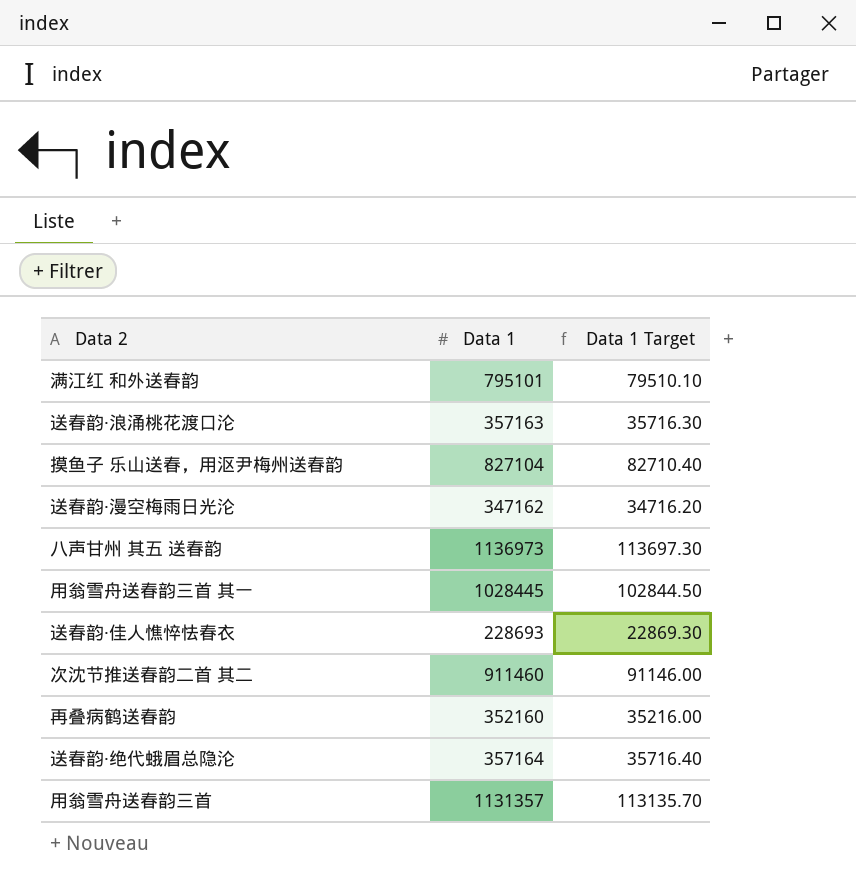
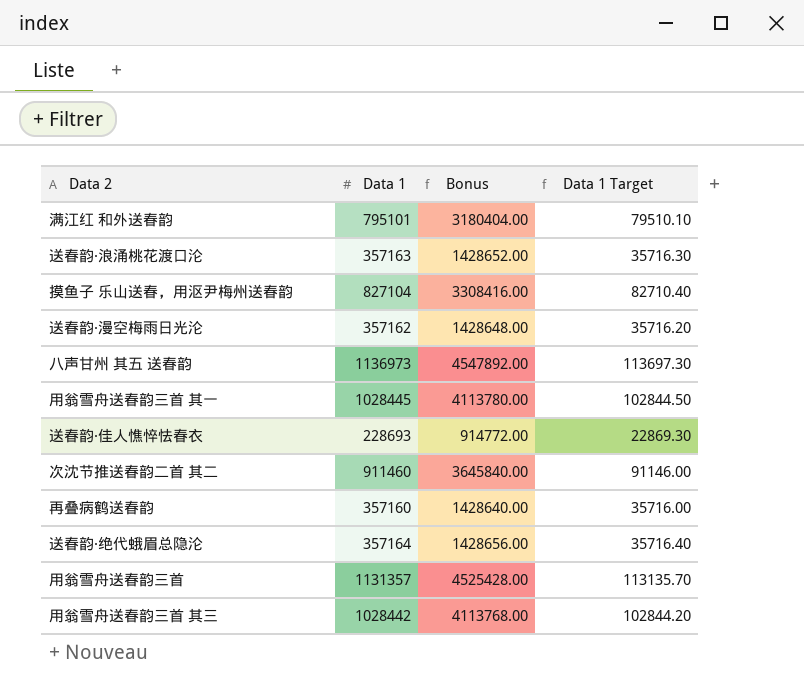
column Bonus | formula: none -> [Data 1] * 4
送春韵·漫空梅雨日光沦 | Data 1: 347162 -> 357162
送春韵·漫空梅雨日光沦 | Data 1 Target: 34716.20 -> 35716.20
再叠病鹤送春韵 | Data 1: 352160 -> 357160
再叠病鹤送春韵 | Data 1 Target: 35216.00 -> 35716.00
row 用翁雪舟送春韵三首 其三: none -> 1028442 | 4113768.00 | 102844.20

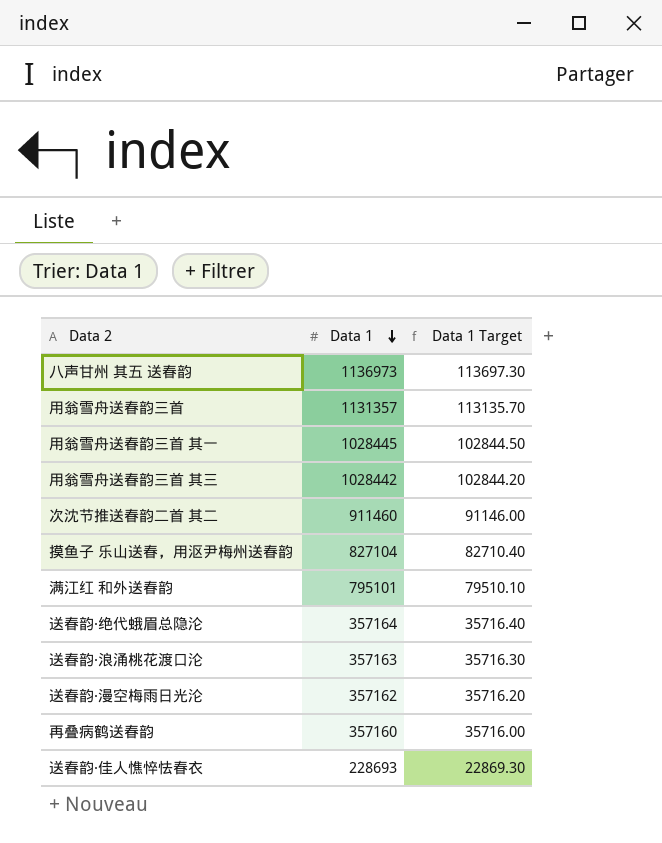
row order: none -> Data 1 descending
column Bonus | formula: [Data 1] * 4 -> none

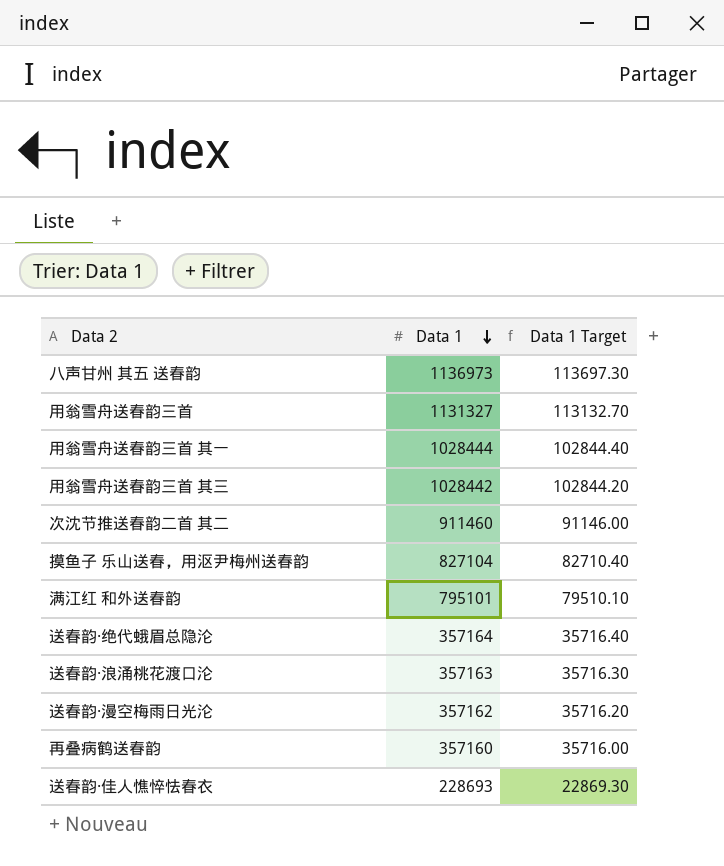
用翁雪舟送春韵三首 | Data 1: 1131357 -> 1131327
用翁雪舟送春韵三首 | Data 1 Target: 113135.70 -> 113132.70
用翁雪舟送春韵三首 其一 | Data 1: 1028445 -> 1028444
用翁雪舟送春韵三首 其一 | Data 1 Target: 102844.50 -> 102844.40

